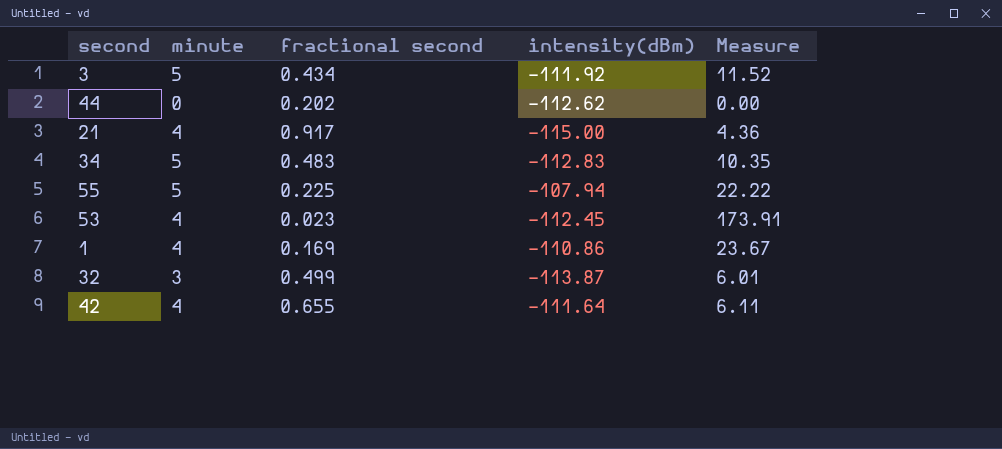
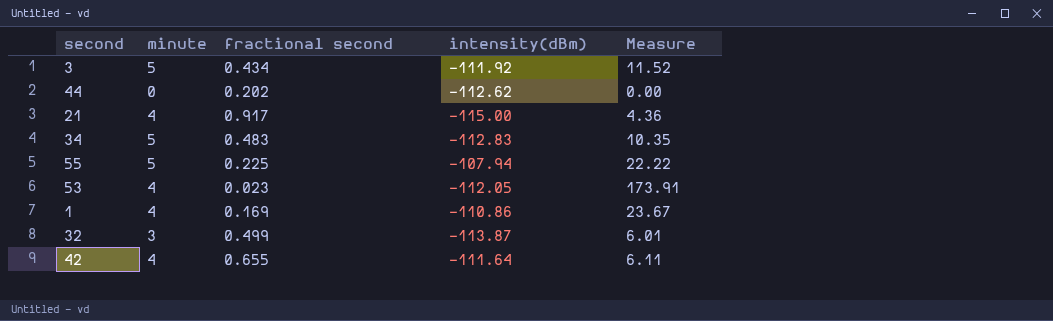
53 | intensity(dBm): -112.45 -> -112.05

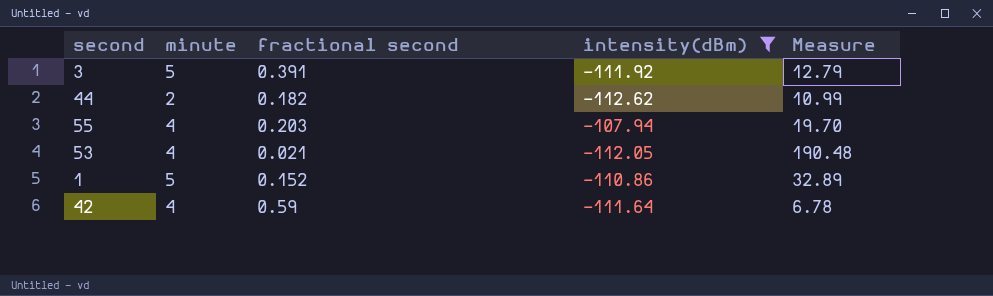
filter: none -> intensity(dBm) >= -112.62
3 | fractional second: 0.434 -> 0.391
3 | Measure: 11.52 -> 12.79
44 | minute: 0 -> 2
44 | fractional second: 0.202 -> 0.182
44 | Measure: 0.00 -> 10.99
55 | minute: 5 -> 4
55 | fractional second: 0.225 -> 0.203
55 | Measure: 22.22 -> 19.70
53 | fractional second: 0.023 -> 0.021
53 | Measure: 173.91 -> 190.48
1 | minute: 4 -> 5
1 | fractional second: 0.169 -> 0.152
1 | Measure: 23.67 -> 32.89
42 | fractional second: 0.655 -> 0.59
42 | Measure: 6.11 -> 6.78

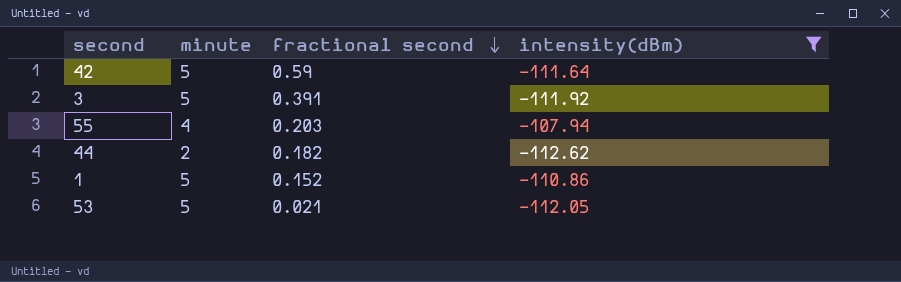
row order: none -> fractional second descending
column Measure | formula: [minute] / [fractional second] -> none
42 | minute: 4 -> 5
53 | minute: 4 -> 5

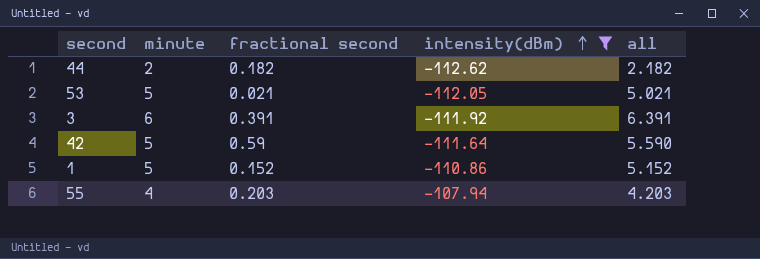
row order: fractional second descending -> intensity(dBm) ascending
column all | formula: none -> [minute] + [fractional second]
3 | minute: 5 -> 6

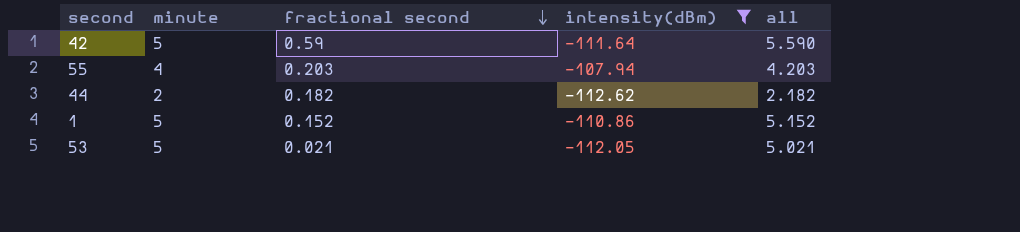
row order: intensity(dBm) ascending -> fractional second descending
row 3: 6 | 0.391 | -111.92 | 6.391 -> none

